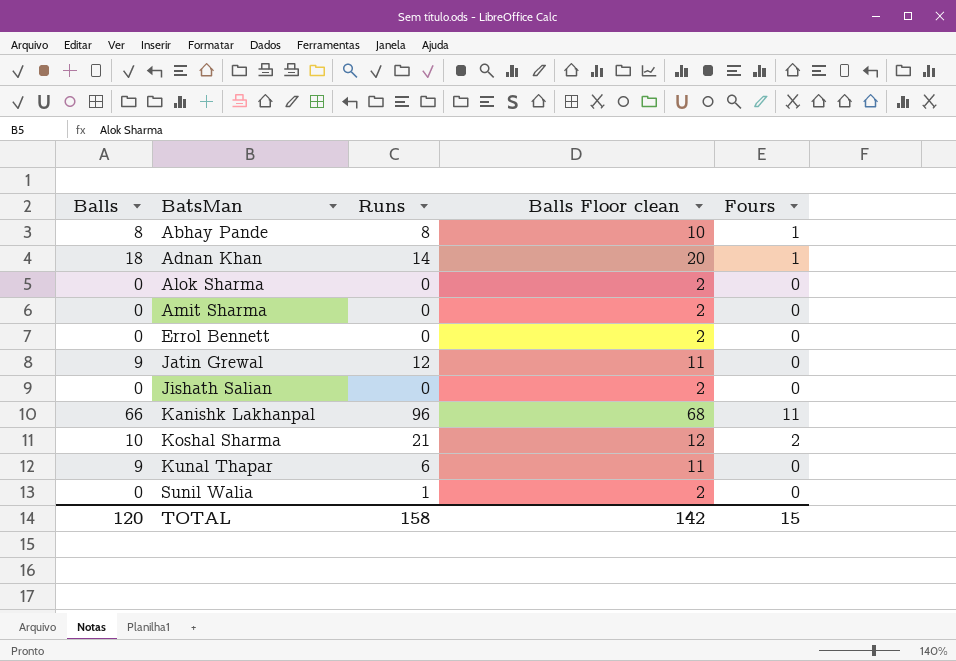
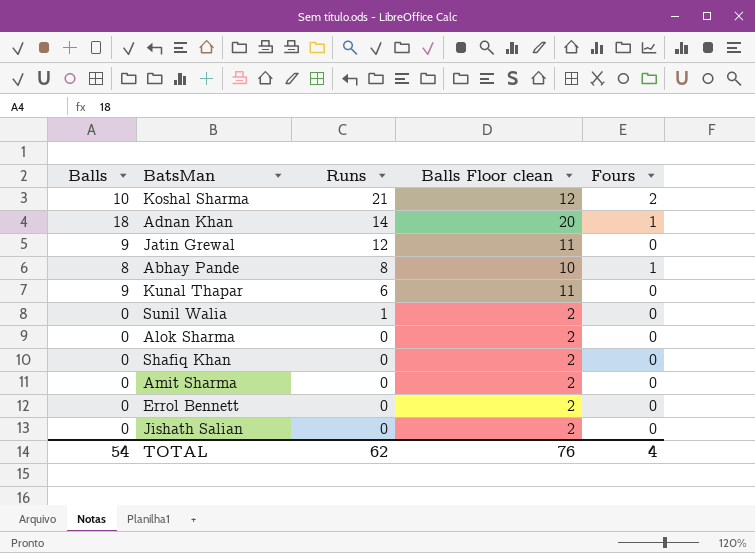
row order: BatsMan ascending -> Runs descending
row Kanishk Lakhanpal: 66 | 96 | 68 | 11 -> none
row Shafiq Khan: none -> 0 | 0 | 2 | 0
TOTAL | Balls: 120 -> 54
TOTAL | Runs: 158 -> 62
TOTAL | Balls Floor clean: 142 -> 76
TOTAL | Fours: 15 -> 4

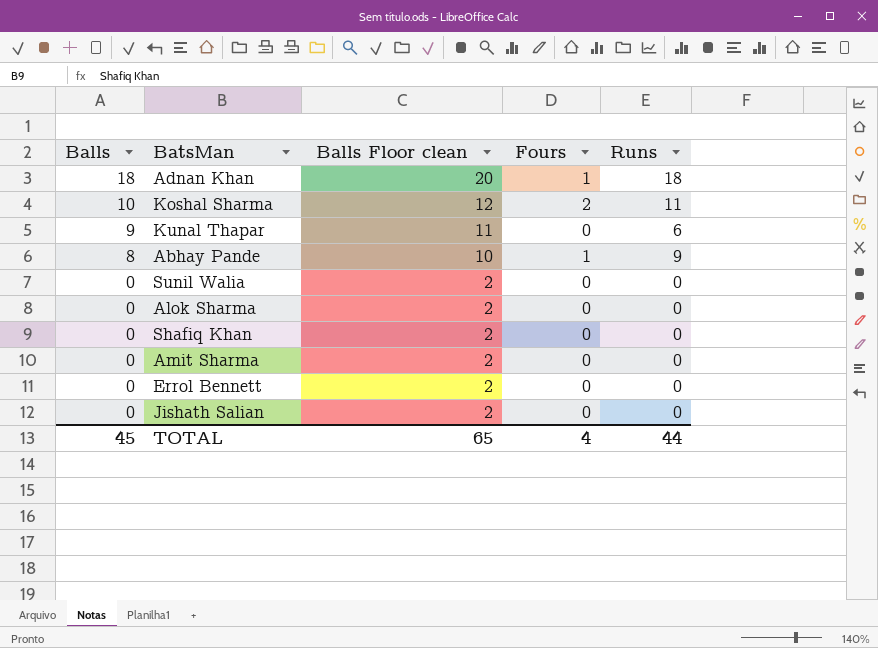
row order: Runs descending -> Balls descending
column Runs | position: 3 -> 5
row Jatin Grewal: 9 | 12 | 11 | 0 -> none
Adnan Khan | Runs: 14 -> 18
Koshal Sharma | Runs: 21 -> 11
Abhay Pande | Runs: 8 -> 9
Sunil Walia | Runs: 1 -> 0
TOTAL | Balls: 54 -> 45
TOTAL | Balls Floor clean: 76 -> 65
TOTAL | Runs: 62 -> 44

